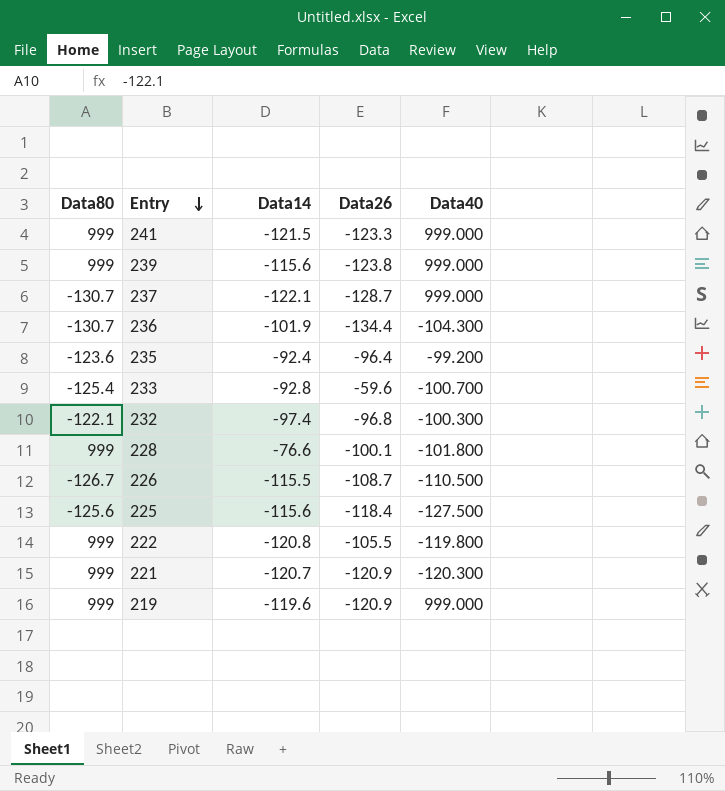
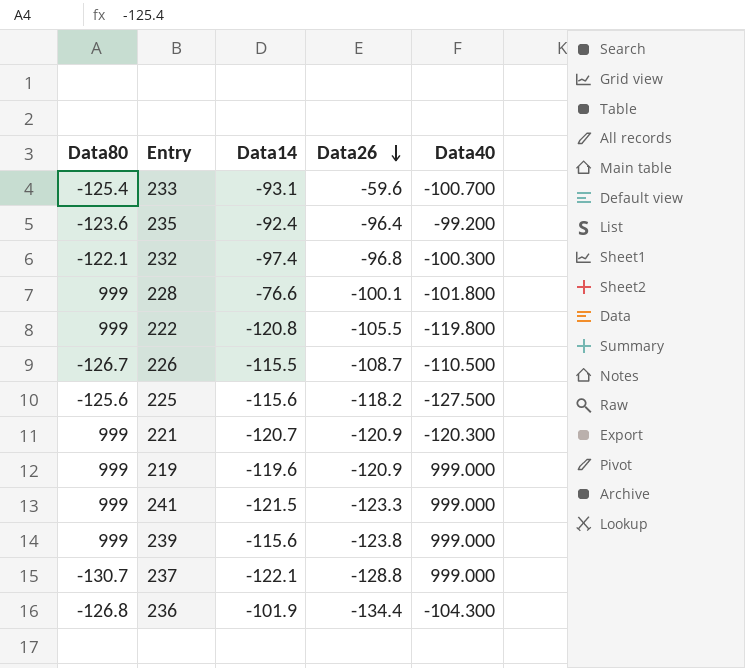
row order: Entry descending -> Data26 descending
233 | Data14: -92.8 -> -93.1
225 | Data26: -118.4 -> -118.2
237 | Data26: -128.7 -> -128.8
236 | Data80: -130.7 -> -126.8

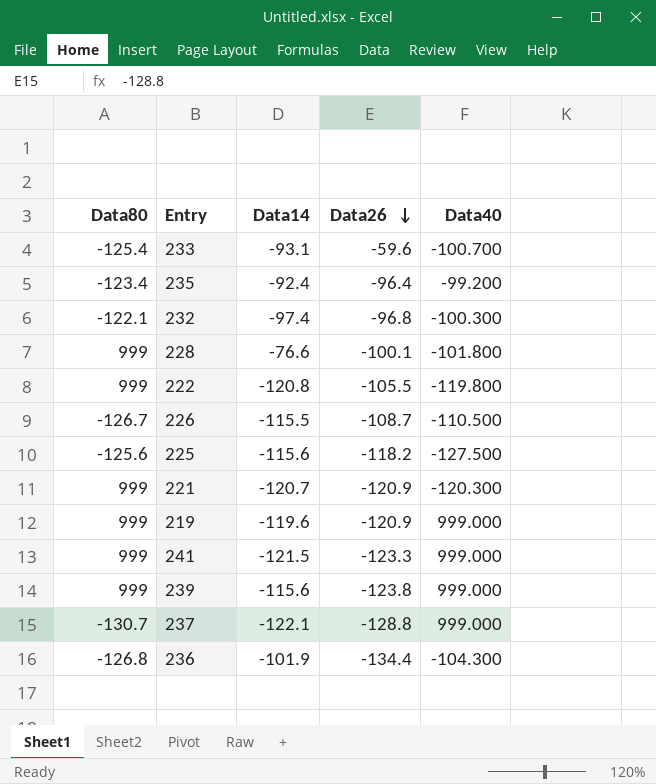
235 | Data80: -123.6 -> -123.4

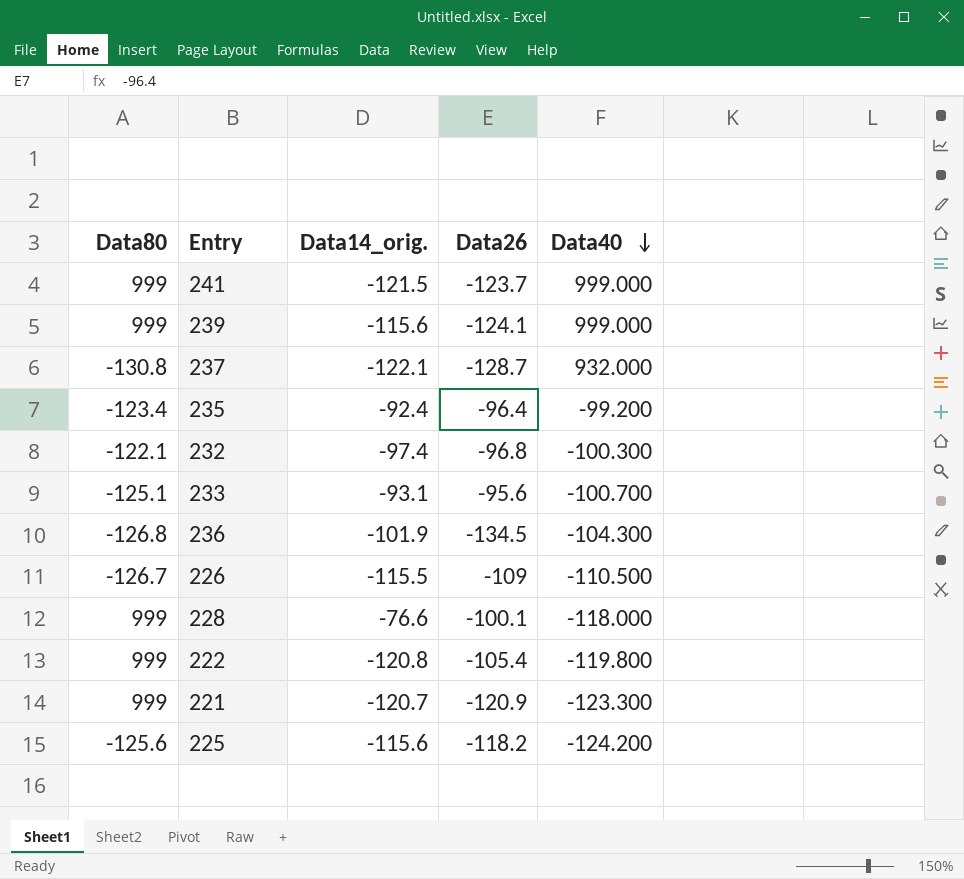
row order: Data26 descending -> Data40 descending
column name: Data14 -> Data14_orig.
row 219: 999 | -119.6 | -120.9 | 999.000 -> none
241 | Data26: -123.3 -> -123.7
239 | Data26: -123.8 -> -124.1
237 | Data80: -130.7 -> -130.8
237 | Data26: -128.8 -> -128.7
237 | Data40: 999.000 -> 932.000
233 | Data80: -125.4 -> -125.1
233 | Data26: -59.6 -> -95.6
236 | Data26: -134.4 -> -134.5
226 | Data26: -108.7 -> -109
228 | Data40: -101.800 -> -118.000
222 | Data26: -105.5 -> -105.4
221 | Data40: -120.300 -> -123.300
225 | Data40: -127.500 -> -124.200

